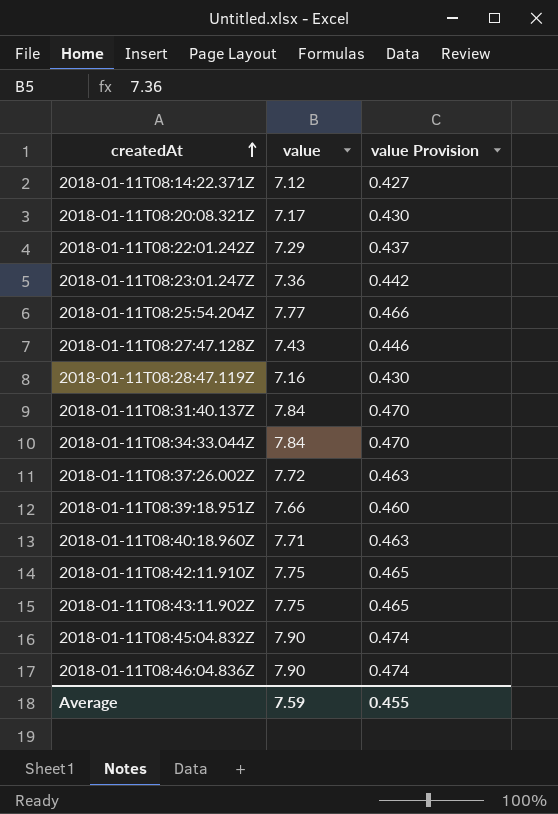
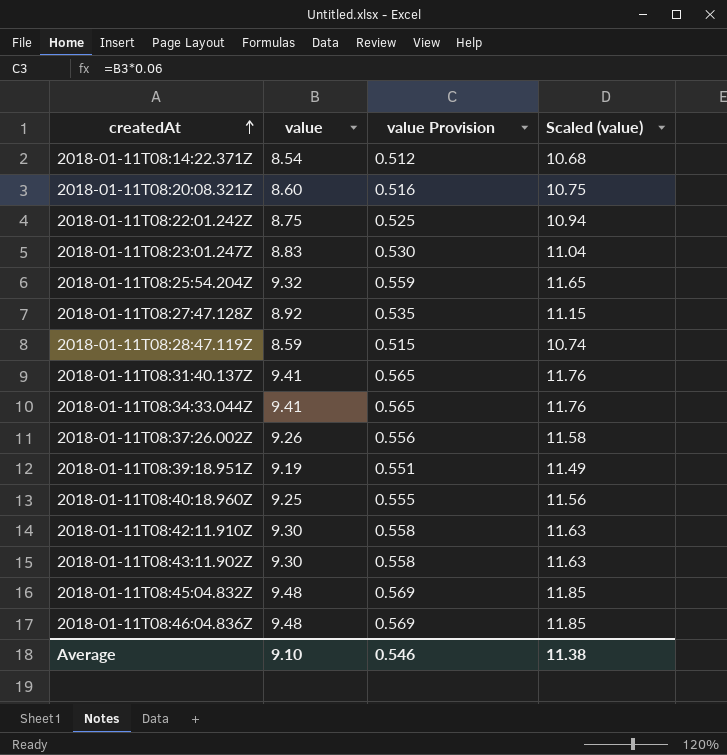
column Scaled (value) | formula: none -> [value] * 1.25
2018-01-11T08:14:22.371Z | value: 7.12 -> 8.54
2018-01-11T08:14:22.371Z | value Provision: 0.427 -> 0.512
2018-01-11T08:20:08.321Z | value: 7.17 -> 8.60
2018-01-11T08:20:08.321Z | value Provision: 0.430 -> 0.516
2018-01-11T08:22:01.242Z | value: 7.29 -> 8.75
2018-01-11T08:22:01.242Z | value Provision: 0.437 -> 0.525
2018-01-11T08:23:01.247Z | value: 7.36 -> 8.83
2018-01-11T08:23:01.247Z | value Provision: 0.442 -> 0.530
2018-01-11T08:25:54.204Z | value: 7.77 -> 9.32
2018-01-11T08:25:54.204Z | value Provision: 0.466 -> 0.559
2018-01-11T08:27:47.128Z | value: 7.43 -> 8.92
2018-01-11T08:27:47.128Z | value Provision: 0.446 -> 0.535
2018-01-11T08:28:47.119Z | value: 7.16 -> 8.59
2018-01-11T08:28:47.119Z | value Provision: 0.430 -> 0.515
2018-01-11T08:31:40.137Z | value: 7.84 -> 9.41
2018-01-11T08:31:40.137Z | value Provision: 0.470 -> 0.565
2018-01-11T08:34:33.044Z | value: 7.84 -> 9.41
2018-01-11T08:34:33.044Z | value Provision: 0.470 -> 0.565
2018-01-11T08:37:26.002Z | value: 7.72 -> 9.26
2018-01-11T08:37:26.002Z | value Provision: 0.463 -> 0.556
2018-01-11T08:39:18.951Z | value: 7.66 -> 9.19
2018-01-11T08:39:18.951Z | value Provision: 0.460 -> 0.551
2018-01-11T08:40:18.960Z | value: 7.71 -> 9.25
2018-01-11T08:40:18.960Z | value Provision: 0.463 -> 0.555
2018-01-11T08:42:11.910Z | value: 7.75 -> 9.30
2018-01-11T08:42:11.910Z | value Provision: 0.465 -> 0.558
2018-01-11T08:43:11.902Z | value: 7.75 -> 9.30
2018-01-11T08:43:11.902Z | value Provision: 0.465 -> 0.558
2018-01-11T08:45:04.832Z | value: 7.90 -> 9.48
2018-01-11T08:45:04.832Z | value Provision: 0.474 -> 0.569
2018-01-11T08:46:04.836Z | value: 7.90 -> 9.48
2018-01-11T08:46:04.836Z | value Provision: 0.474 -> 0.569
Average | value: 7.59 -> 9.10
Average | value Provision: 0.455 -> 0.546

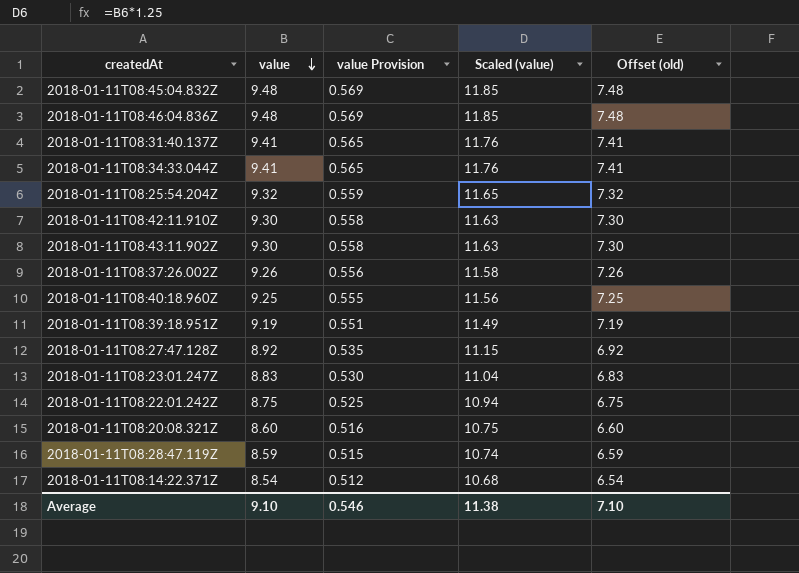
row order: createdAt ascending -> value descending
column Offset (old) | formula: none -> [value] - 2

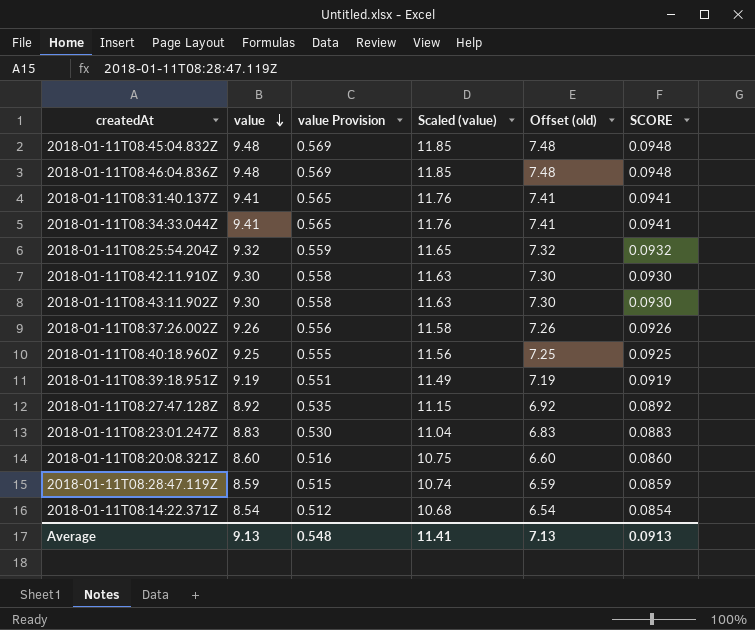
column SCORE | formula: none -> [value] * 0.01
row 2018-01-11T08:22:01.242Z: 8.75 | 0.525 | 10.94 | 6.75 -> none
Average | value: 9.10 -> 9.13
Average | value Provision: 0.546 -> 0.548
Average | Scaled (value): 11.38 -> 11.41
Average | Offset (old): 7.10 -> 7.13

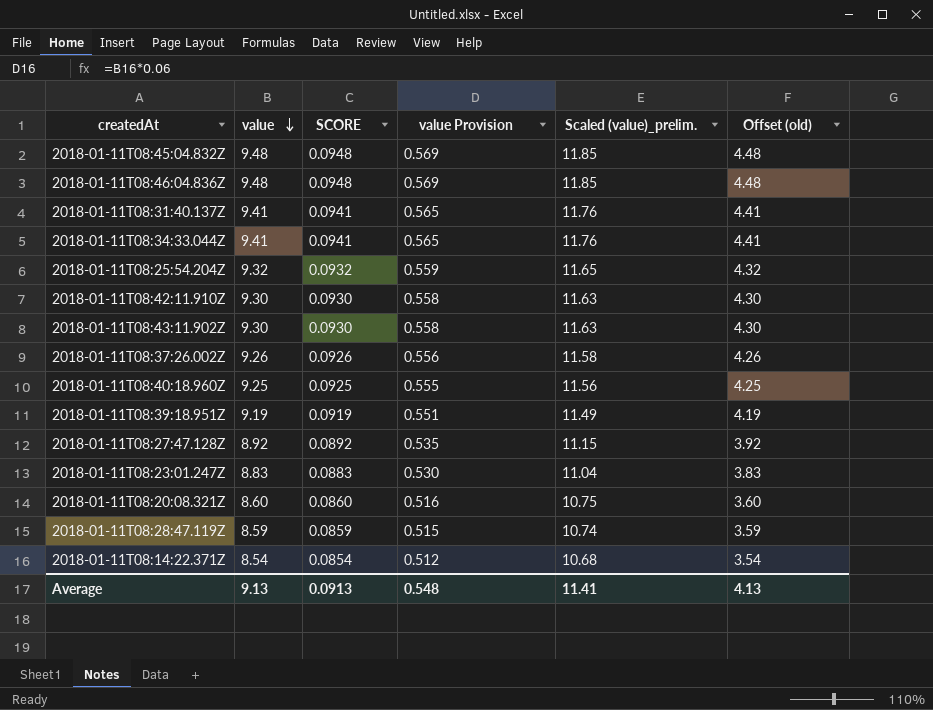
column SCORE | position: 6 -> 3
column name: Scaled (value) -> Scaled (value)_prelim.
column Offset (old) | formula: [value] - 2 -> [value] - 5
Average | Offset (old): 7.13 -> 4.13

